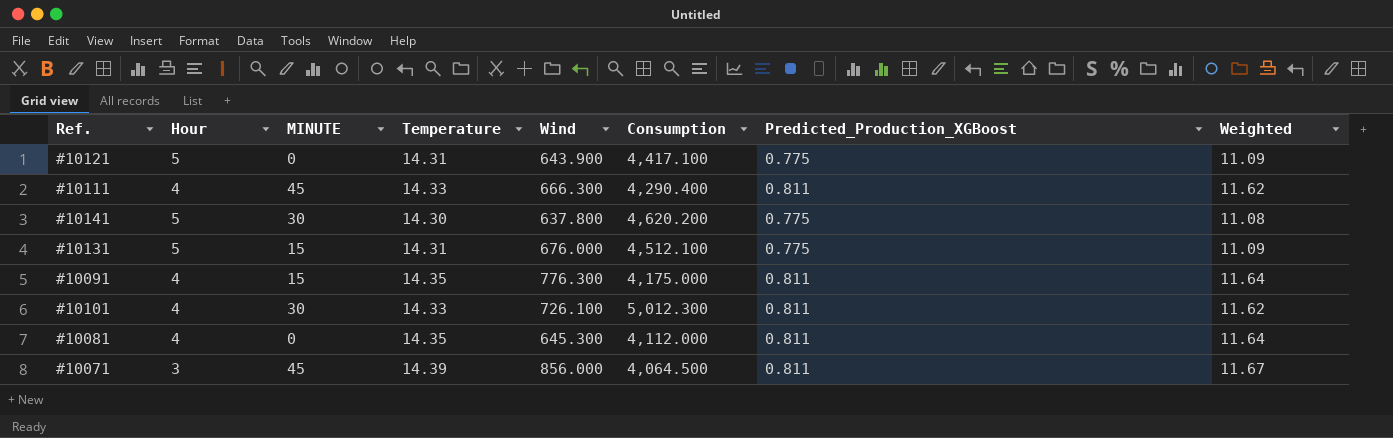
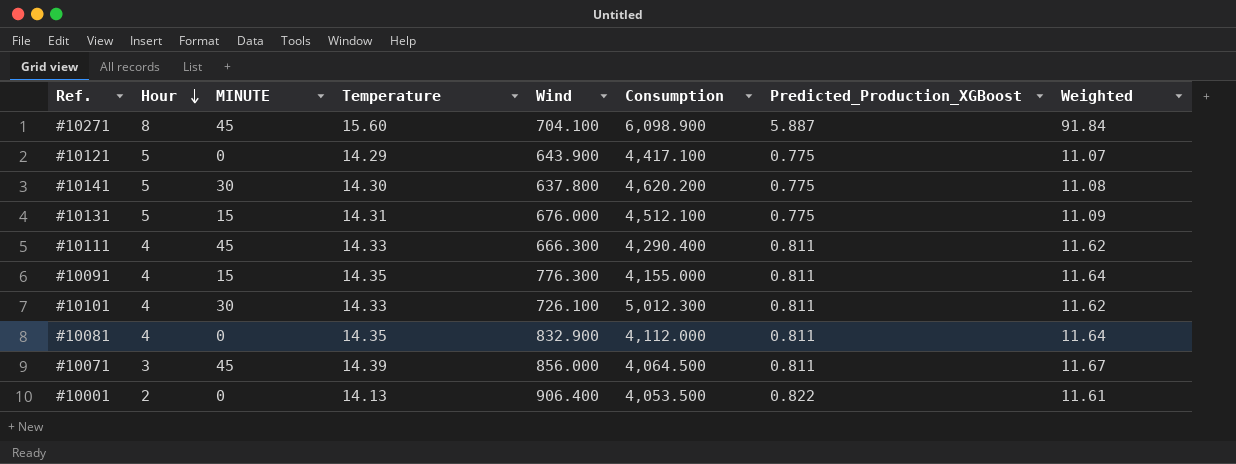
row order: none -> Hour descending
row #10271: none -> 8 | 45 | 15.60 | 704.100 | 6,098.900 | 5.887 | 91.84
#10121 | Temperature: 14.31 -> 14.29
#10121 | Weighted: 11.09 -> 11.07
#10091 | Consumption: 4,175.000 -> 4,155.000
#10081 | Wind: 645.300 -> 832.900
row #10001: none -> 2 | 0 | 14.13 | 906.400 | 4,053.500 | 0.822 | 11.61

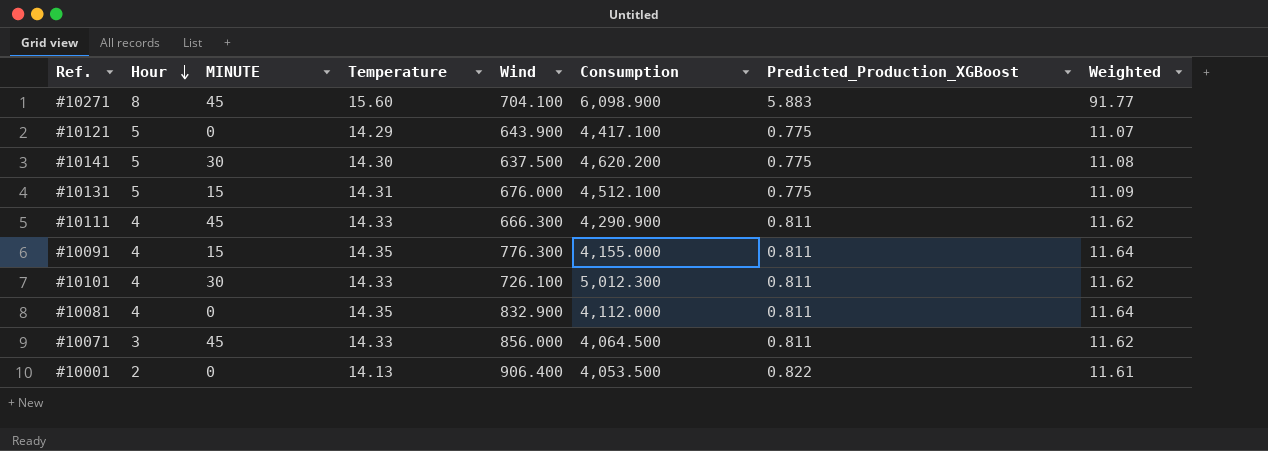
#10271 | Predicted_Production_XGBoost: 5.887 -> 5.883
#10271 | Weighted: 91.84 -> 91.77
#10141 | Wind: 637.800 -> 637.500
#10111 | Consumption: 4,290.400 -> 4,290.900
#10071 | Temperature: 14.39 -> 14.33
#10071 | Weighted: 11.67 -> 11.62

